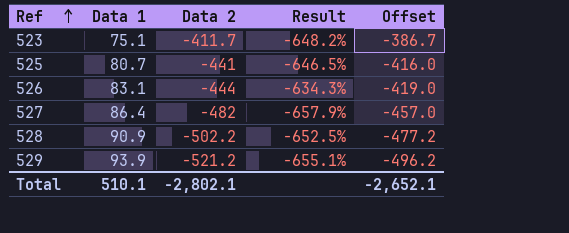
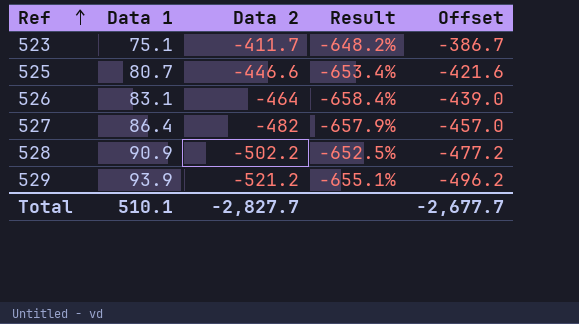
525 | Data 2: -441 -> -446.6
525 | Result: -646.5% -> -653.4%
525 | Offset: -416.0 -> -421.6
526 | Data 2: -444 -> -464
526 | Result: -634.3% -> -658.4%
526 | Offset: -419.0 -> -439.0
Total | Data 2: -2,802.1 -> -2,827.7
Total | Offset: -2,652.1 -> -2,677.7

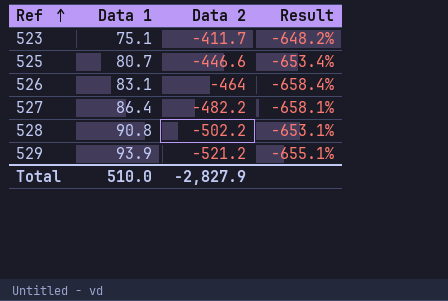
column Offset | formula: [Data 2] + 25 -> none
527 | Data 2: -482 -> -482.2
527 | Result: -657.9% -> -658.1%
528 | Data 1: 90.9 -> 90.8
528 | Result: -652.5% -> -653.1%
Total | Data 1: 510.1 -> 510.0
Total | Data 2: -2,827.7 -> -2,827.9

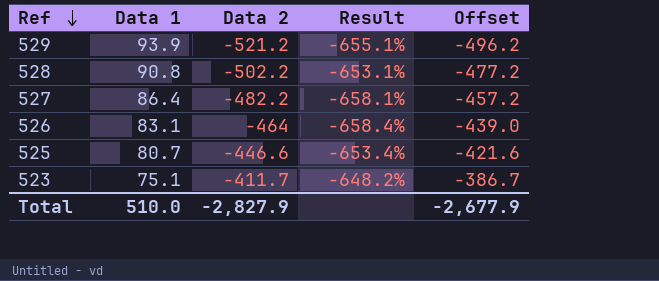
row order: Ref ascending -> Ref descending
column Offset | formula: none -> [Data 2] + 25

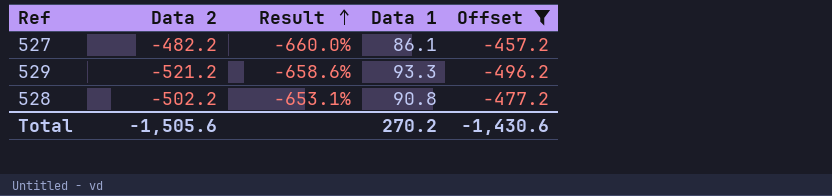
filter: none -> Offset <= -457.2
row order: Ref descending -> Result ascending
column Data 1 | position: 2 -> 4
527 | Result: -658.1% -> -660.0%
527 | Data 1: 86.4 -> 86.1
529 | Result: -655.1% -> -658.6%
529 | Data 1: 93.9 -> 93.3
Total | Data 2: -2,827.9 -> -1,505.6
Total | Data 1: 510.0 -> 270.2
Total | Offset: -2,677.9 -> -1,430.6

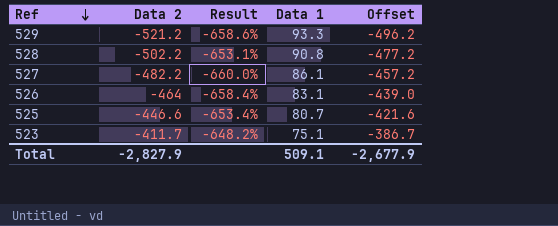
filter: Offset <= -457.2 -> none
row order: Result ascending -> Ref descending
Total | Data 2: -1,505.6 -> -2,827.9
Total | Data 1: 270.2 -> 509.1
Total | Offset: -1,430.6 -> -2,677.9

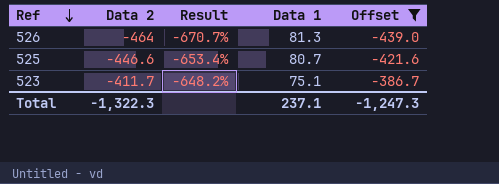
filter: none -> Offset >= -439.0
526 | Result: -658.4% -> -670.7%
526 | Data 1: 83.1 -> 81.3
Total | Data 2: -2,827.9 -> -1,322.3
Total | Data 1: 509.1 -> 237.1
Total | Offset: -2,677.9 -> -1,247.3

